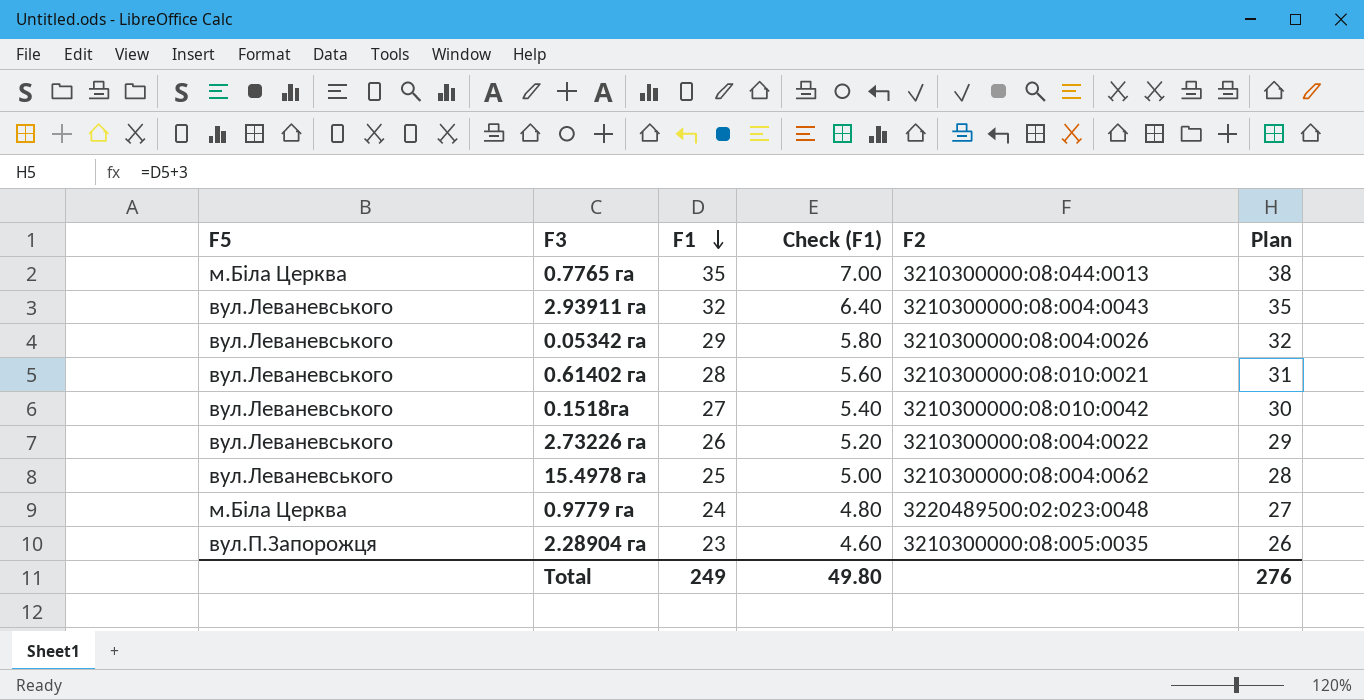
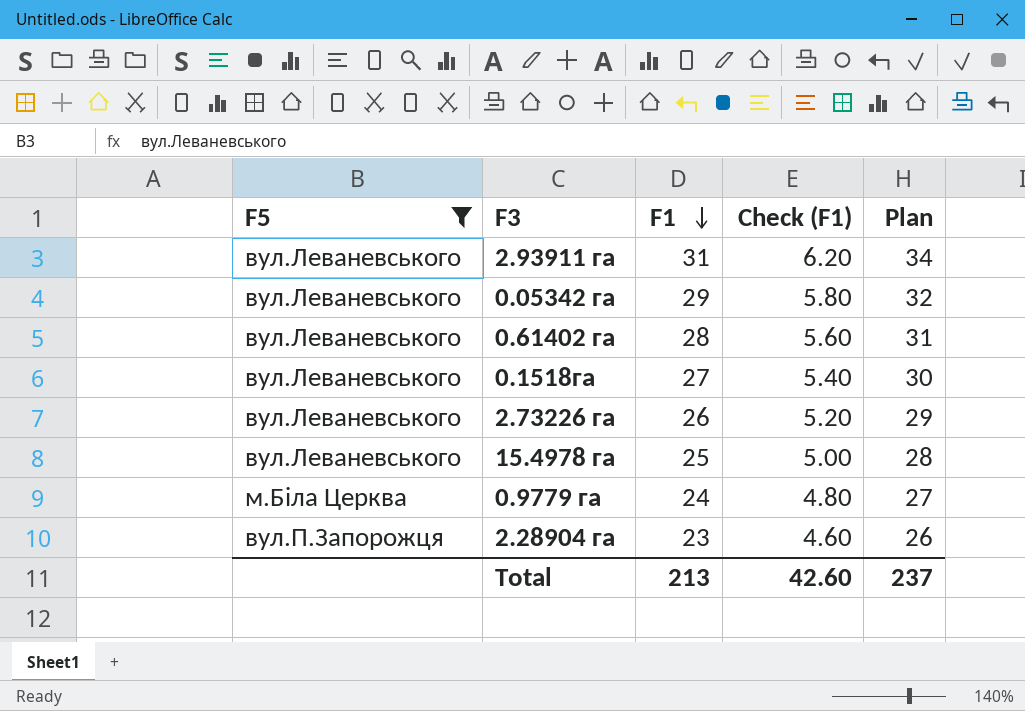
filter: none -> F5 != м.Бiла Церква
column F2 | position: 5 -> none
2.93911 га | F1: 32 -> 31
2.93911 га | Check (F1): 6.40 -> 6.20
2.93911 га | Plan: 35 -> 34
Total | F1: 249 -> 213
Total | Check (F1): 49.80 -> 42.60
Total | Plan: 276 -> 237

